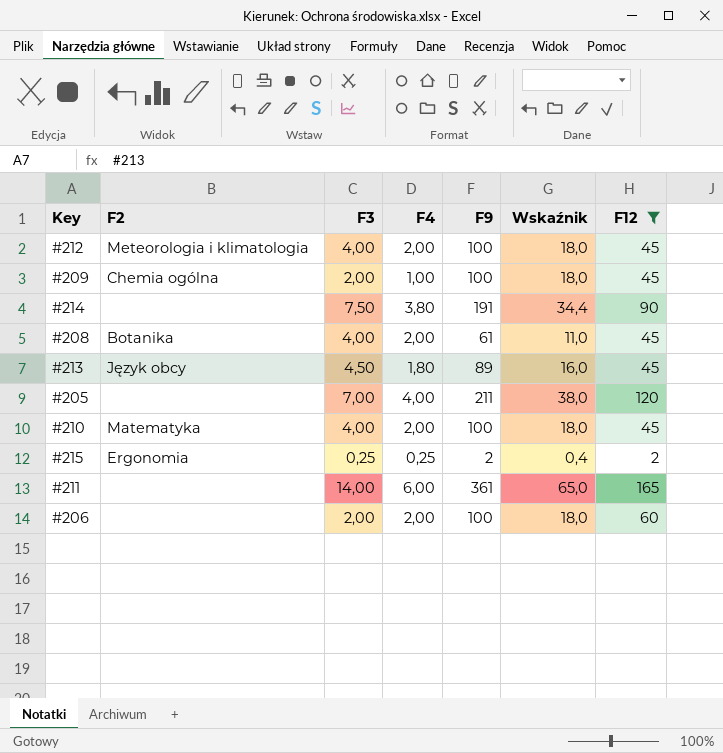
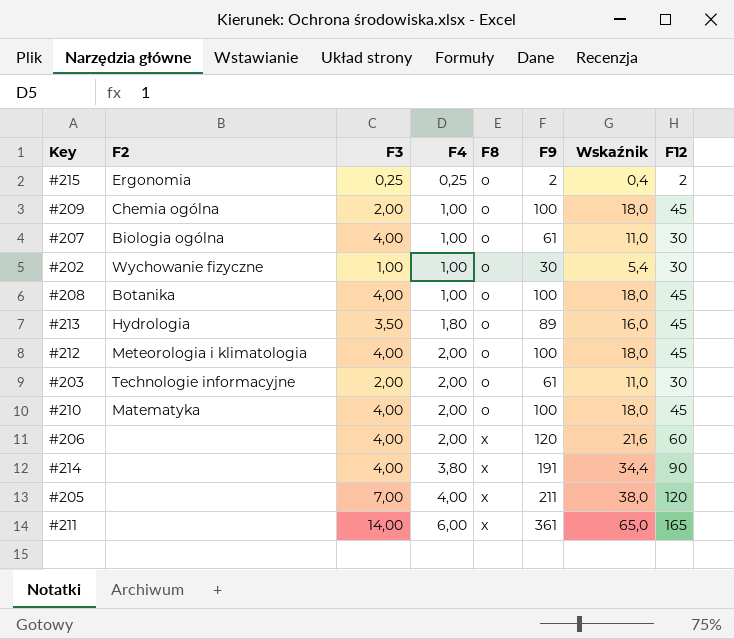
filter: F12 != 30 -> none
row order: none -> F4 ascending
column F8 | position: none -> 5
#208 | F4: 2,00 -> 1,00
#208 | F9: 61 -> 100
#208 | Wskaźnik: 11,0 -> 18,0
#213 | F2: Język obcy -> Hydrologia
#213 | F3: 4,50 -> 3,50
#206 | F3: 2,00 -> 4,00
#206 | F9: 100 -> 120
#206 | Wskaźnik: 18,0 -> 21,6
#214 | F3: 7,50 -> 4,00

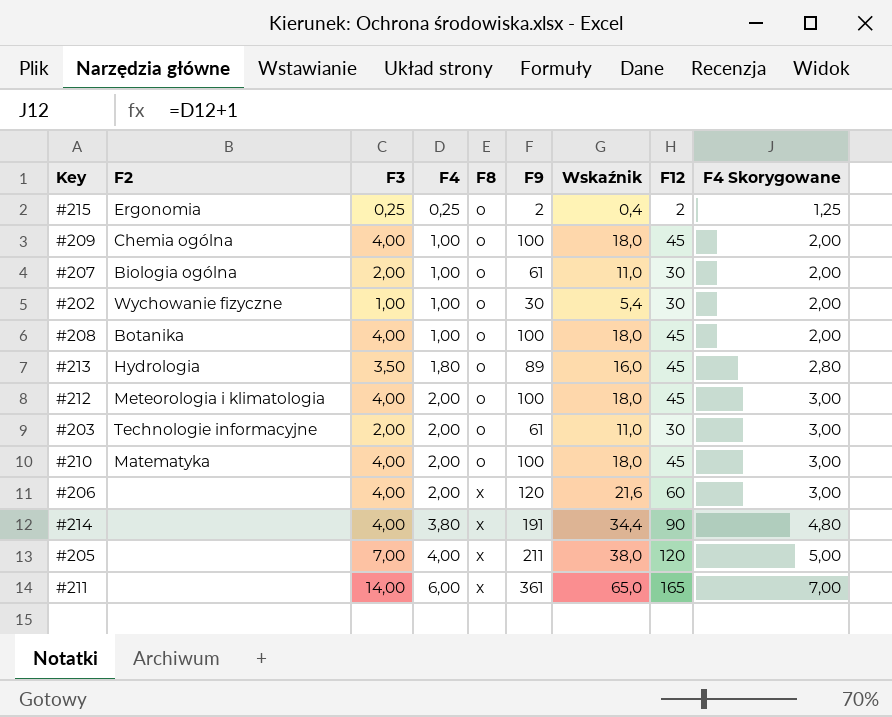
column F4 Skorygowane | formula: none -> [F4] + 1
#209 | F3: 2,00 -> 4,00
#207 | F3: 4,00 -> 2,00

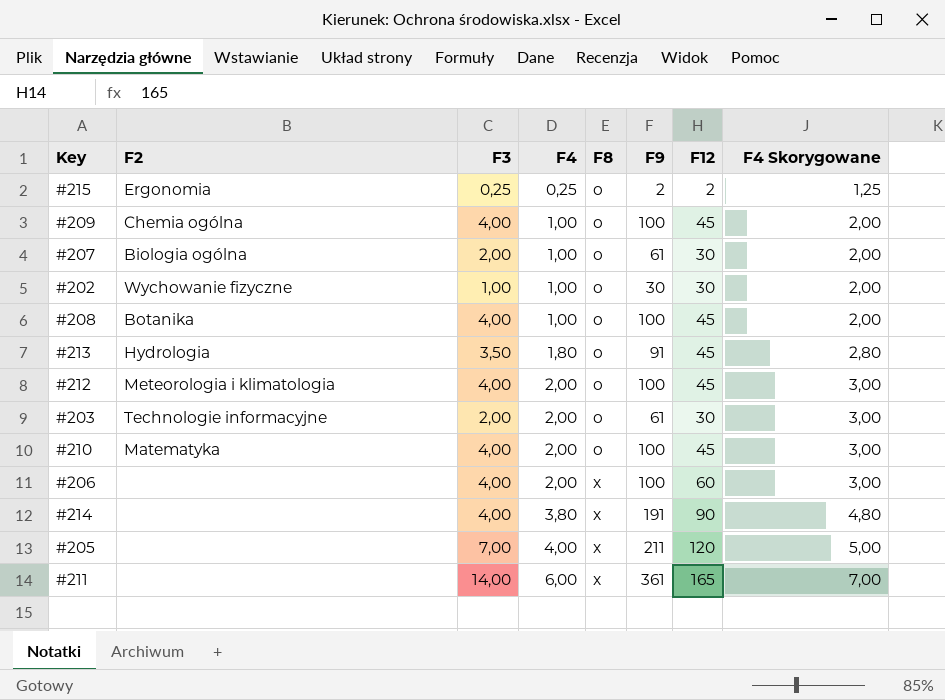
column Wskaźnik | formula: [F9] * 0,18 -> none
#213 | F9: 89 -> 91
#206 | F9: 120 -> 100

